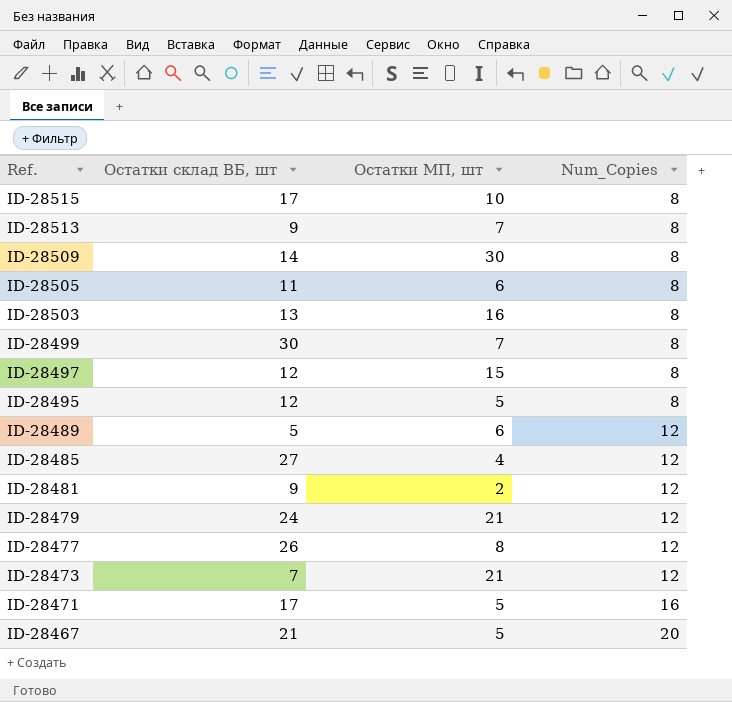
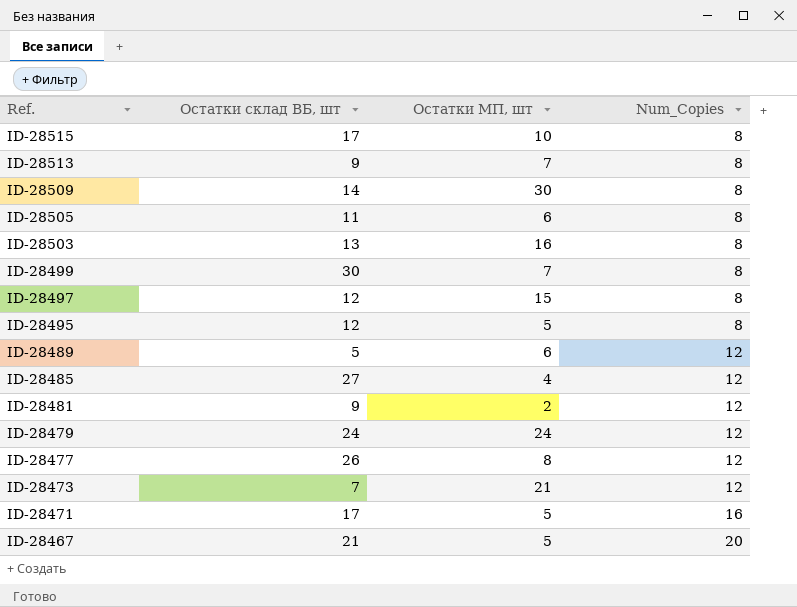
ID-28479 | Остатки МП, шт: 21 -> 24

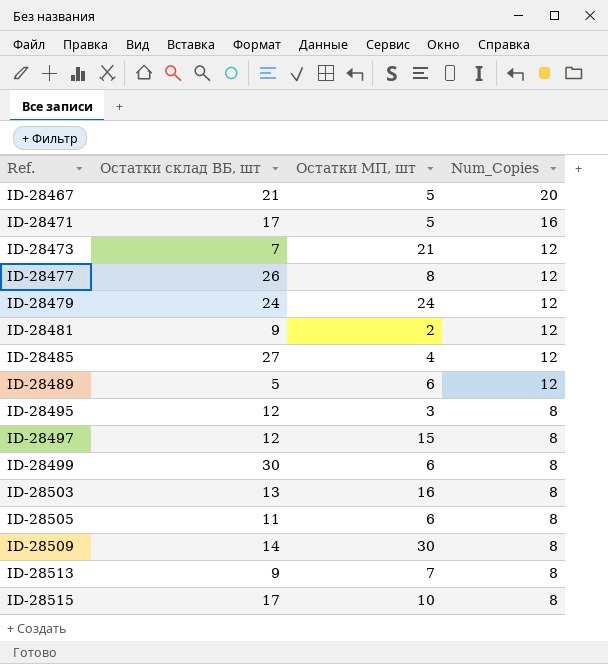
row order: Ref. descending -> Ref. ascending
ID-28495 | Остатки МП, шт: 5 -> 3
ID-28499 | Остатки МП, шт: 7 -> 6

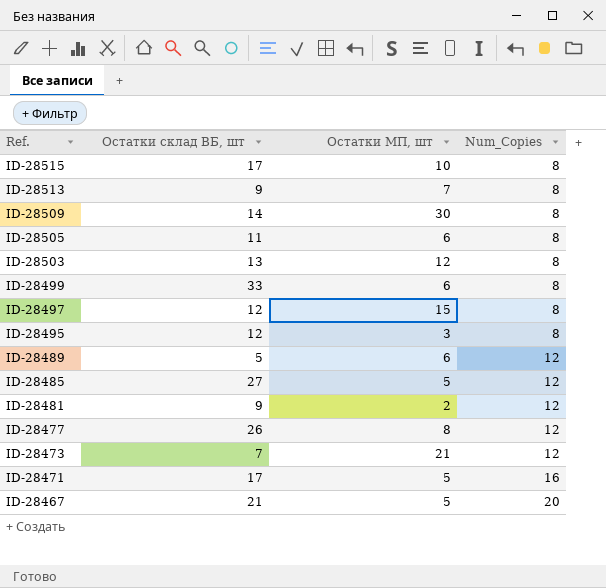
row order: Ref. ascending -> Ref. descending
row ID-28479: 24 | 24 | 12 -> none
ID-28503 | Остатки МП, шт: 16 -> 12
ID-28499 | Остатки склад ВБ, шт: 30 -> 33
ID-28485 | Остатки МП, шт: 4 -> 5

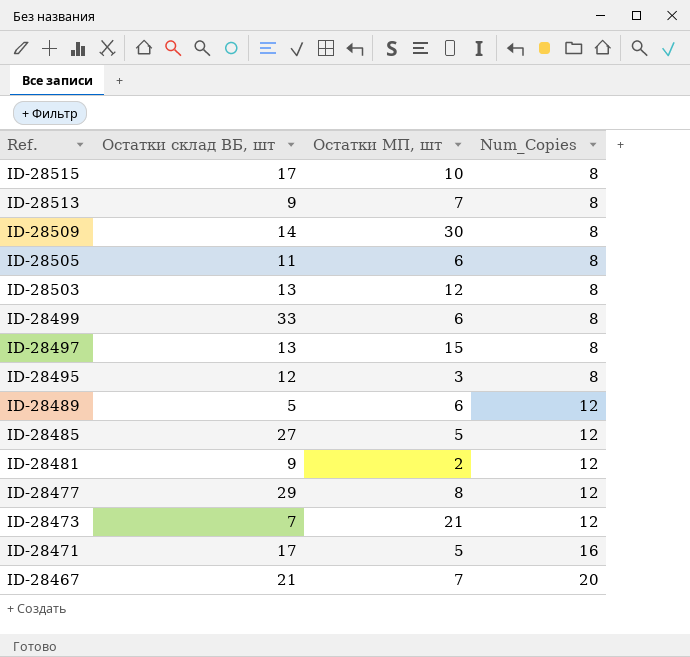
ID-28497 | Остатки склад ВБ, шт: 12 -> 13
ID-28477 | Остатки склад ВБ, шт: 26 -> 29
ID-28467 | Остатки МП, шт: 5 -> 7

